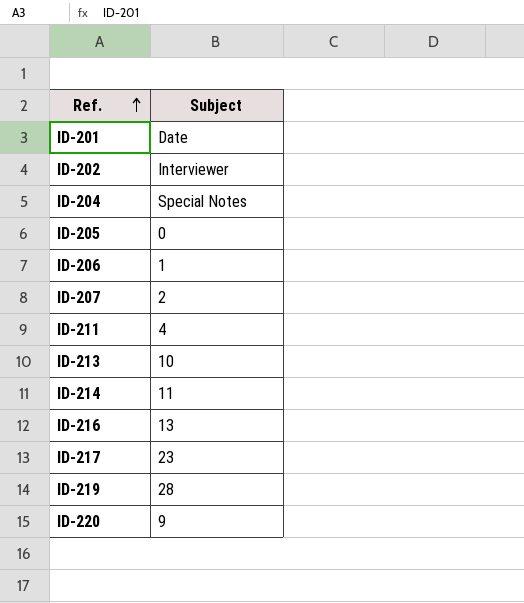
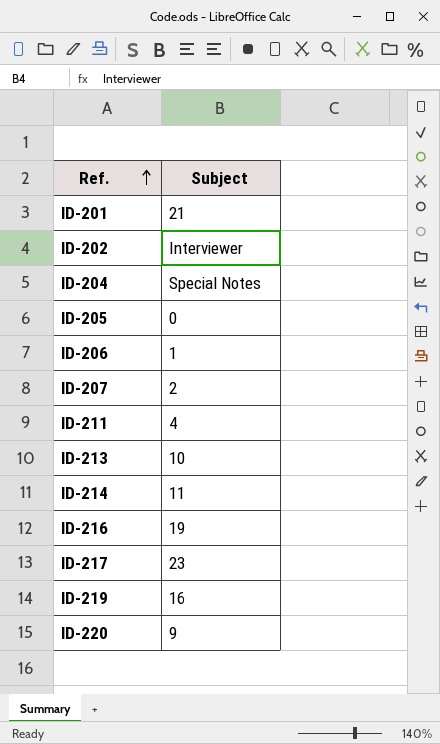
ID-201 | Subject: Date -> 21
ID-216 | Subject: 13 -> 19
ID-219 | Subject: 28 -> 16

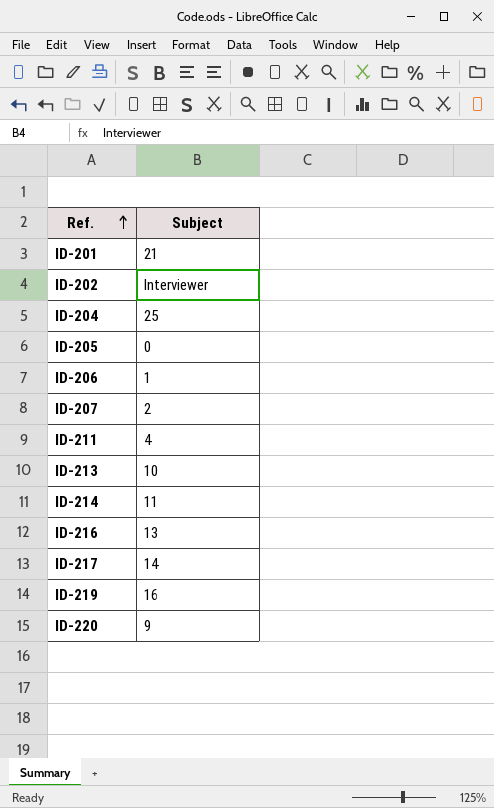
ID-204 | Subject: Special Notes -> 25
ID-216 | Subject: 19 -> 13
ID-217 | Subject: 23 -> 14

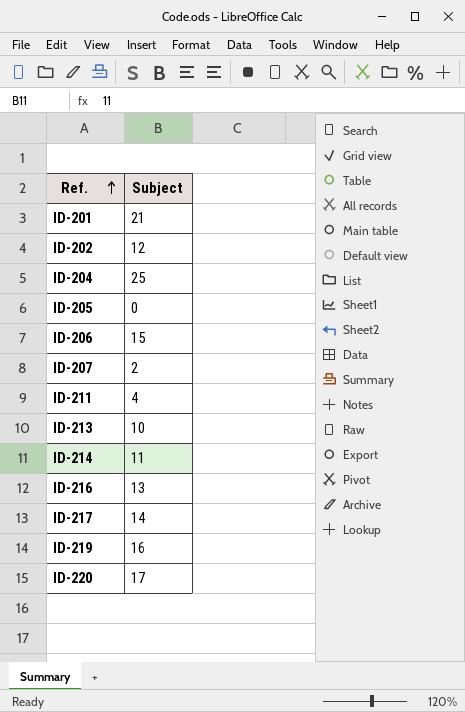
ID-202 | Subject: Interviewer -> 12
ID-206 | Subject: 1 -> 15
ID-220 | Subject: 9 -> 17

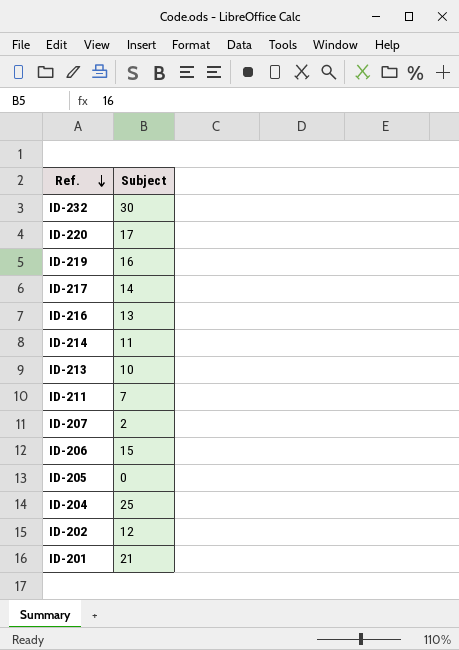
row order: Ref. ascending -> Ref. descending
row ID-232: none -> 30
ID-211 | Subject: 4 -> 7

